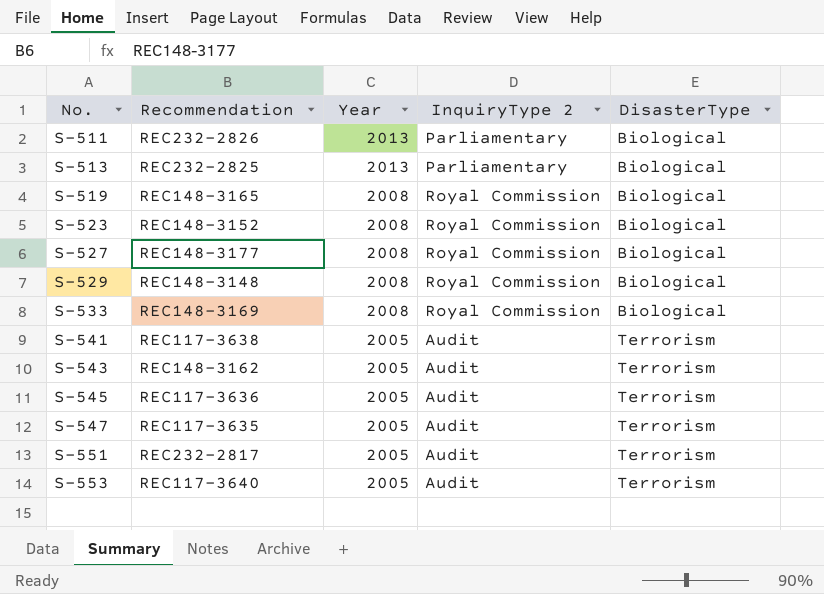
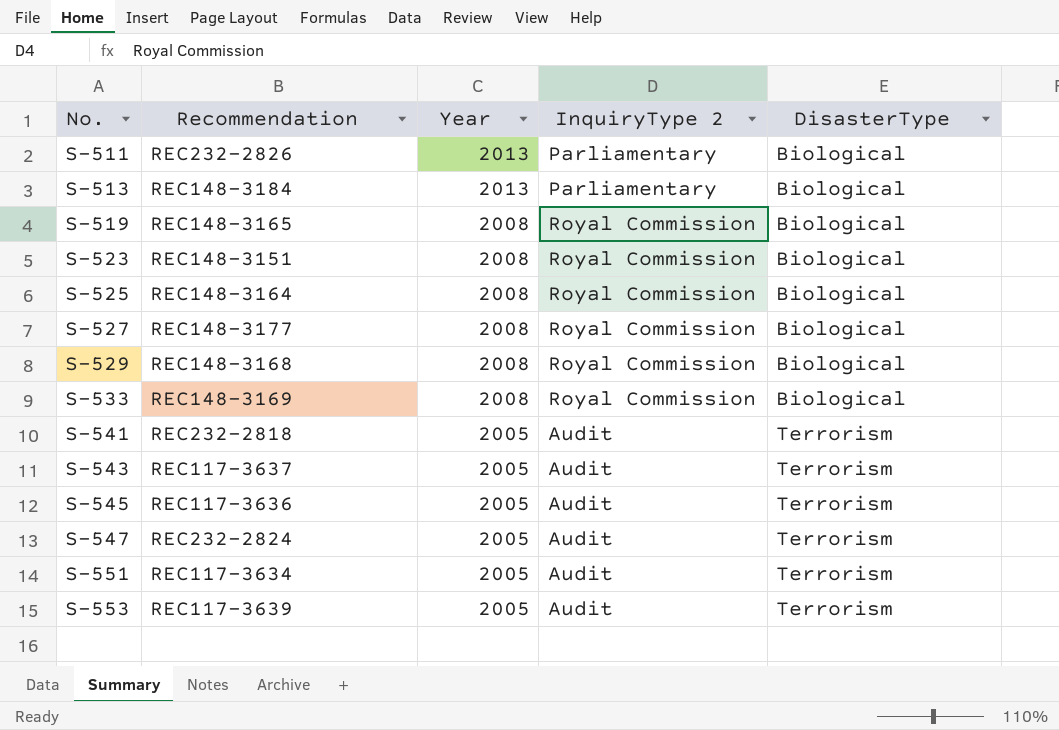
S-513 | Recommendation: REC232-2825 -> REC148-3184
S-523 | Recommendation: REC148-3152 -> REC148-3151
row S-525: none -> REC148-3164 | 2008 | Royal Commission | Biological
S-529 | Recommendation: REC148-3148 -> REC148-3168
S-541 | Recommendation: REC117-3638 -> REC232-2818
S-543 | Recommendation: REC148-3162 -> REC117-3637
S-547 | Recommendation: REC117-3635 -> REC232-2824
S-551 | Recommendation: REC232-2817 -> REC117-3634
S-553 | Recommendation: REC117-3640 -> REC117-3639

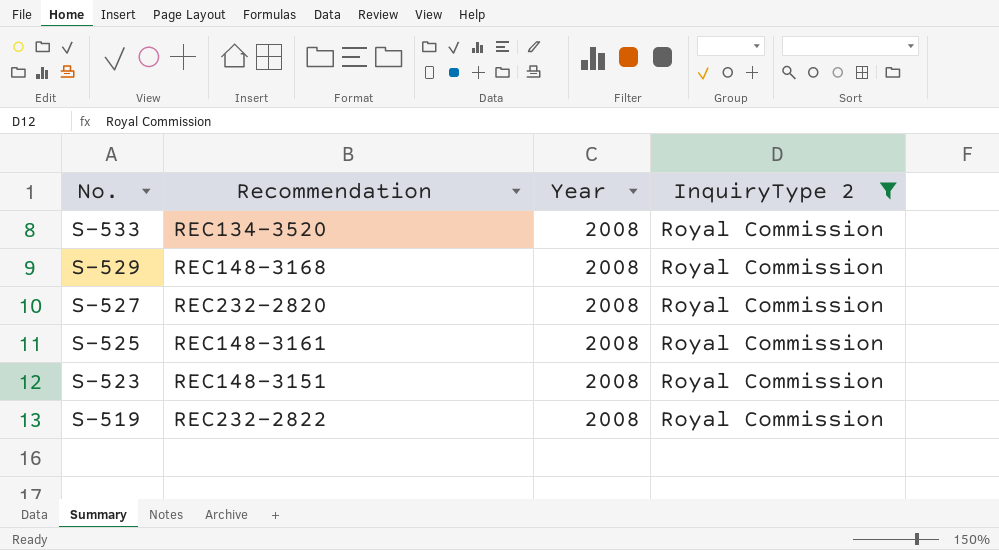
filter: none -> InquiryType 2 = Royal Commission
row order: No. ascending -> No. descending
column DisasterType | position: 5 -> none
S-533 | Recommendation: REC148-3169 -> REC134-3520
S-527 | Recommendation: REC148-3177 -> REC232-2820
S-525 | Recommendation: REC148-3164 -> REC148-3161
S-519 | Recommendation: REC148-3165 -> REC232-2822

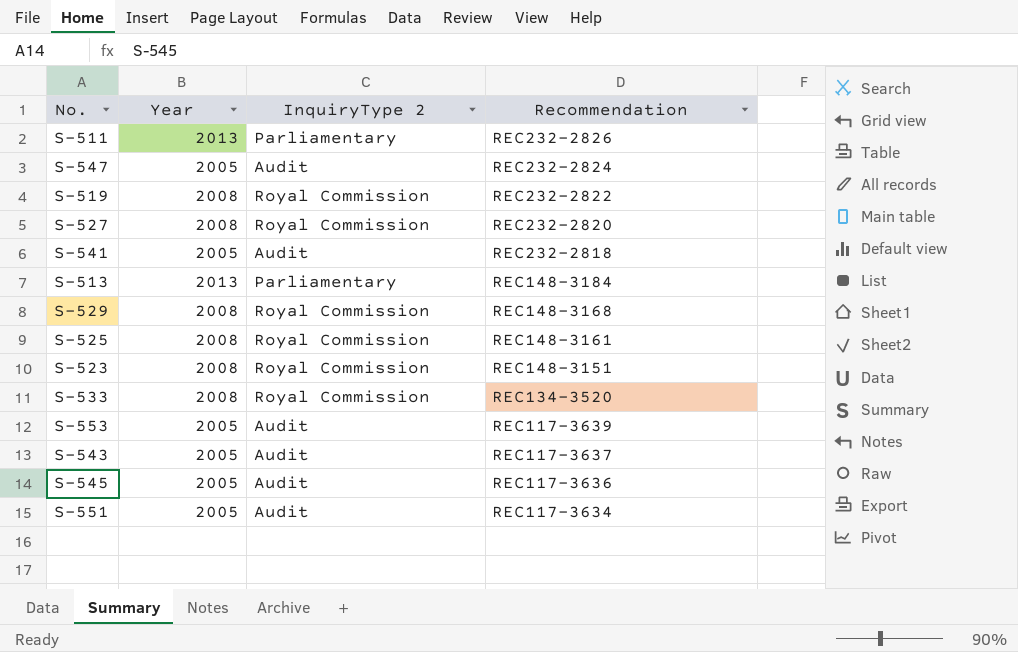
filter: InquiryType 2 = Royal Commission -> none
row order: No. descending -> Recommendation descending
column Recommendation | position: 2 -> 4

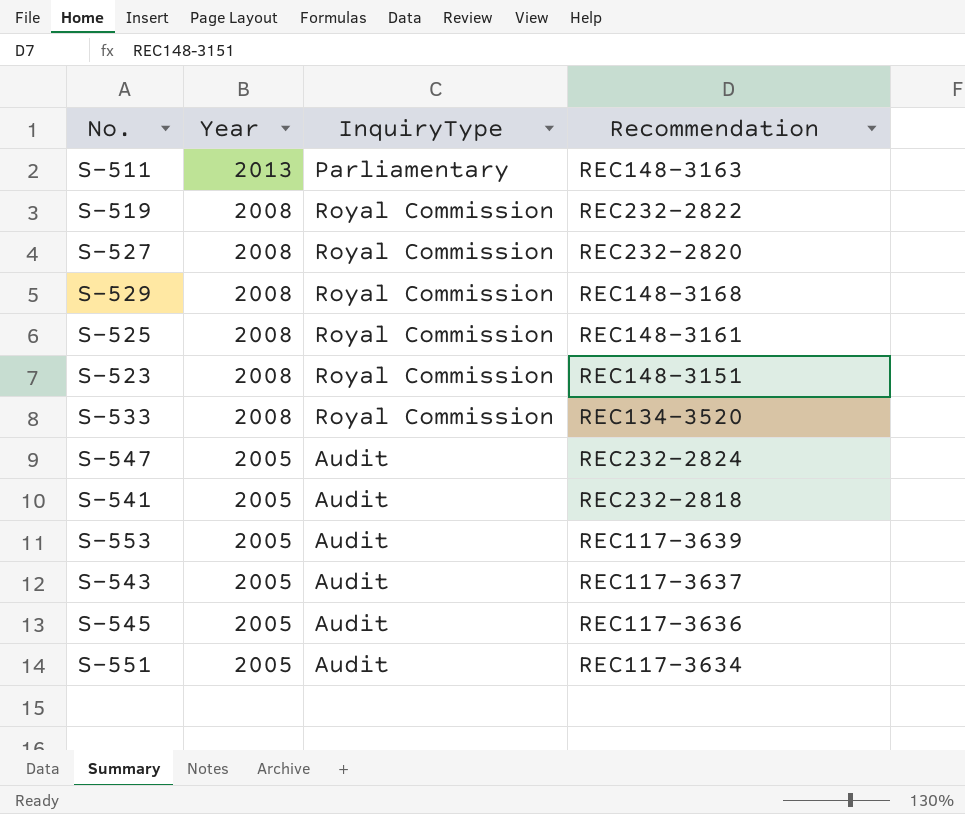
row order: Recommendation descending -> Year descending
column name: InquiryType 2 -> InquiryType
row S-513: 2013 | Parliamentary | REC148-3184 -> none
S-511 | Recommendation: REC232-2826 -> REC148-3163

